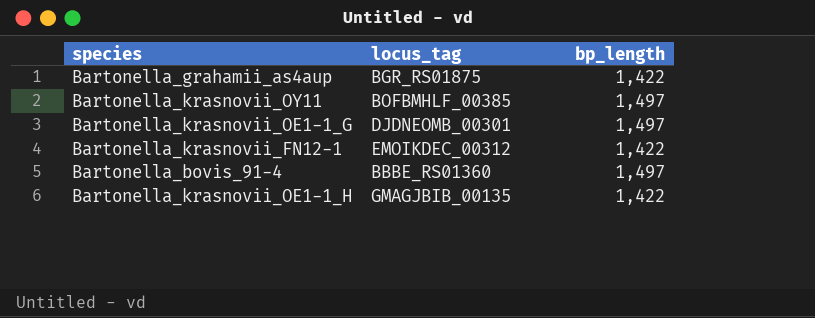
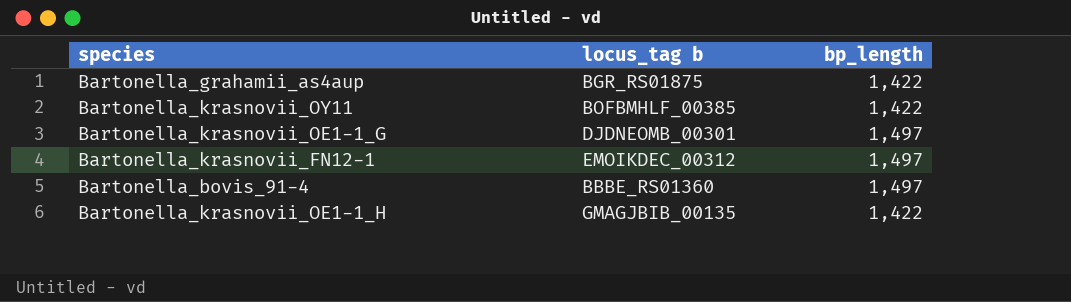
column name: locus_tag -> locus_tag b
Bartonella_krasnovii_OY11 | bp_length: 1,497 -> 1,422
Bartonella_krasnovii_FN12-1 | bp_length: 1,422 -> 1,497

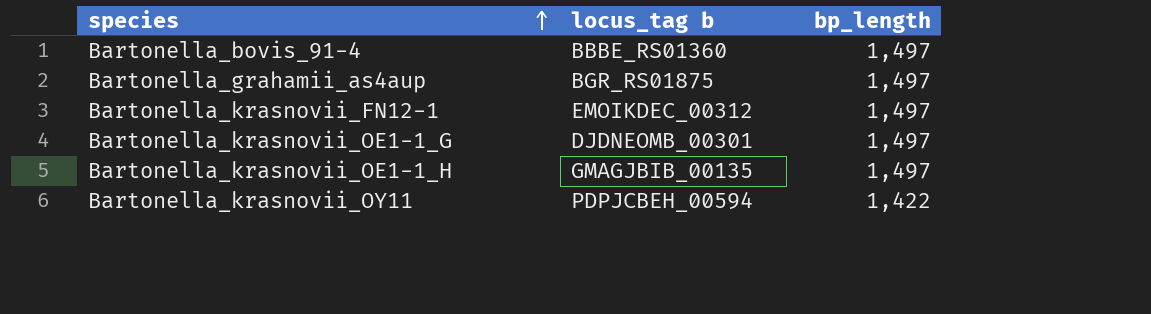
row order: none -> species ascending
Bartonella_grahamii_as4aup | bp_length: 1,422 -> 1,497
Bartonella_krasnovii_OE1-1_H | bp_length: 1,422 -> 1,497
Bartonella_krasnovii_OY11 | locus_tag b: BOFBMHLF_00385 -> PDPJCBEH_00594

